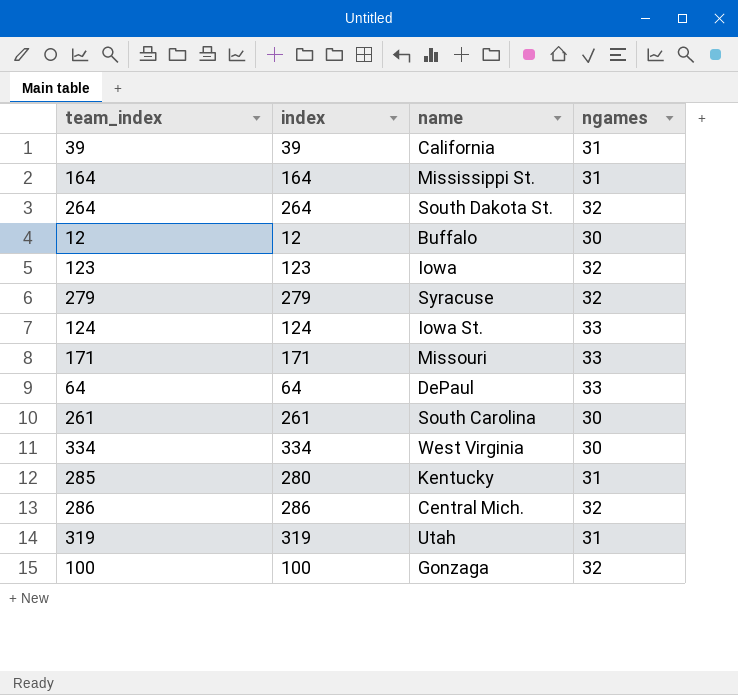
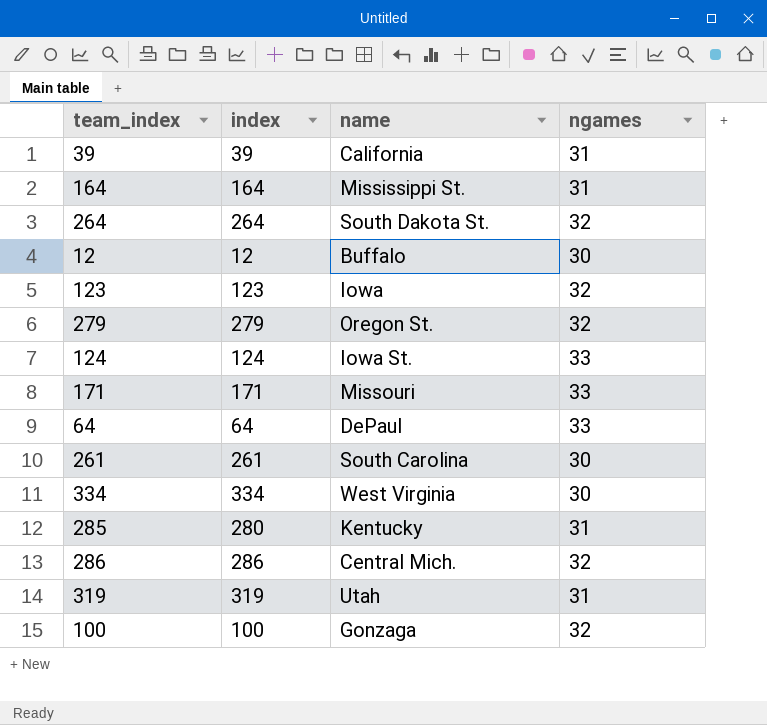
279 | name: Syracuse -> Oregon St.

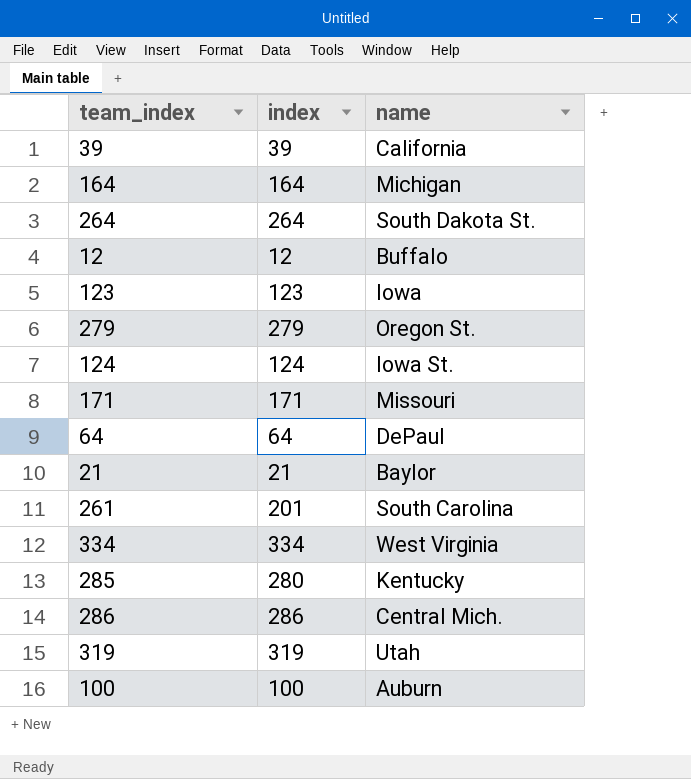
column ngames | position: 4 -> none
164 | name: Mississippi St. -> Michigan
row 21: none -> 21 | Baylor
261 | index: 261 -> 201
100 | name: Gonzaga -> Auburn

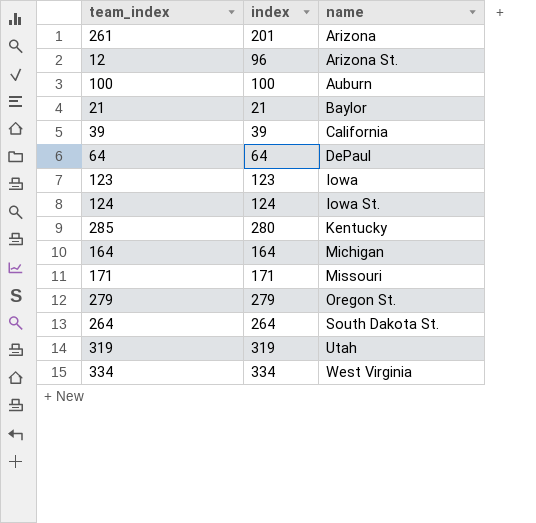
row order: none -> name ascending
row 286: 286 | Central Mich. -> none
261 | name: South Carolina -> Arizona
12 | index: 12 -> 96
12 | name: Buffalo -> Arizona St.

